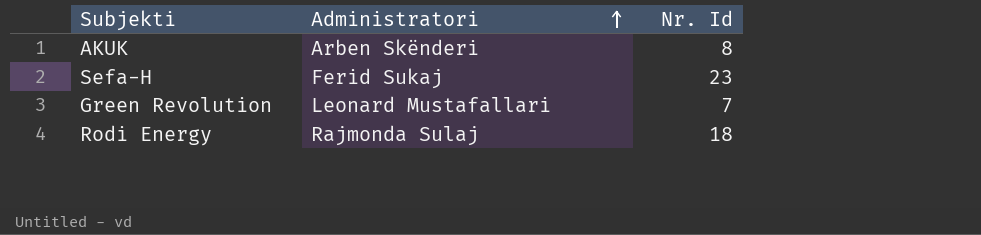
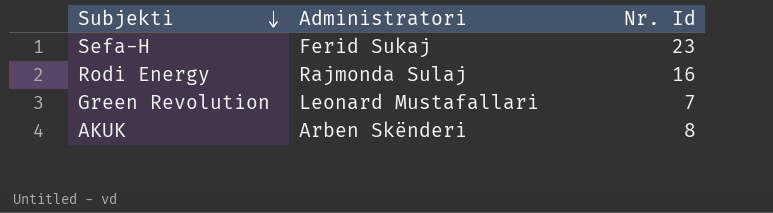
row order: Administratori ascending -> Subjekti descending
Rodi Energy | Nr. Id: 18 -> 16

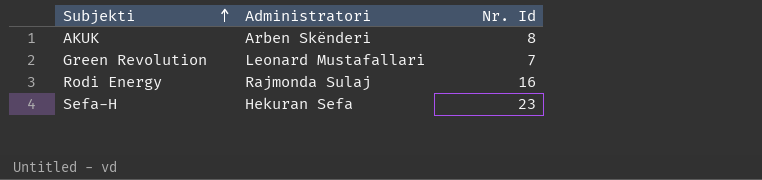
row order: Subjekti descending -> Subjekti ascending
Sefa-H | Administratori: Ferid Sukaj -> Hekuran Sefa

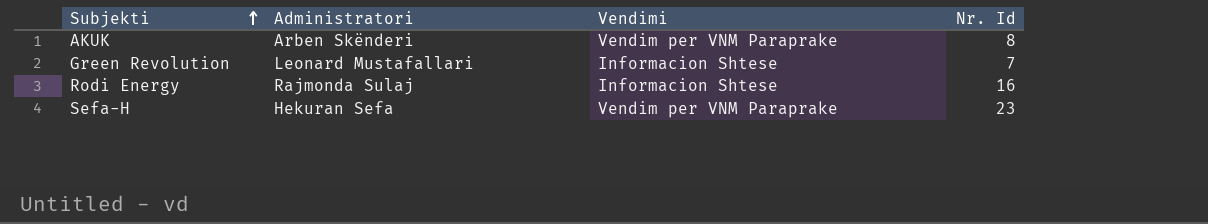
column Vendimi | position: none -> 3

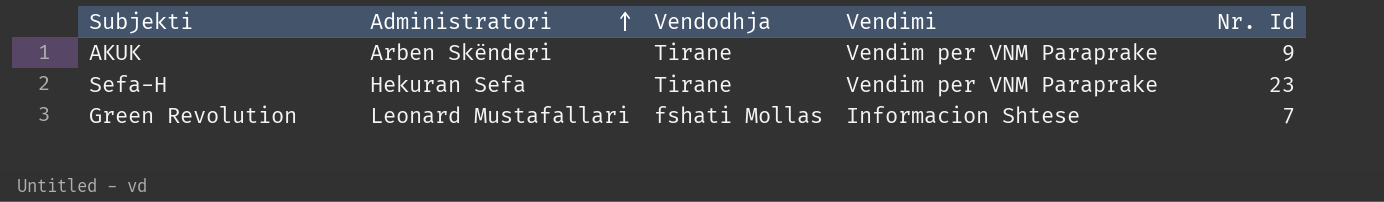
row order: Subjekti ascending -> Administratori ascending
column Vendodhja | position: none -> 3
row Rodi Energy: Rajmonda Sulaj | Informacion Shtese | 16 -> none
AKUK | Nr. Id: 8 -> 9

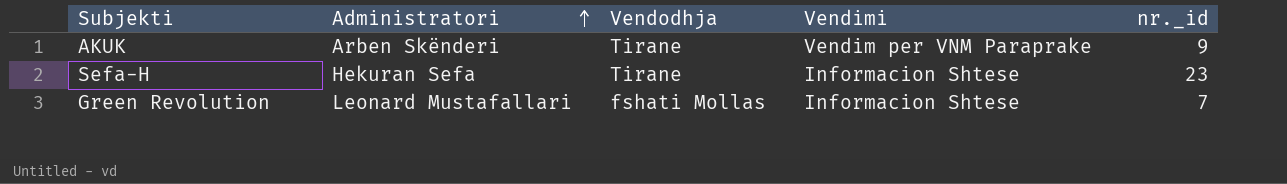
column name: Nr. Id -> nr._id
Sefa-H | Vendimi: Vendim per VNM Paraprake -> Informacion Shtese

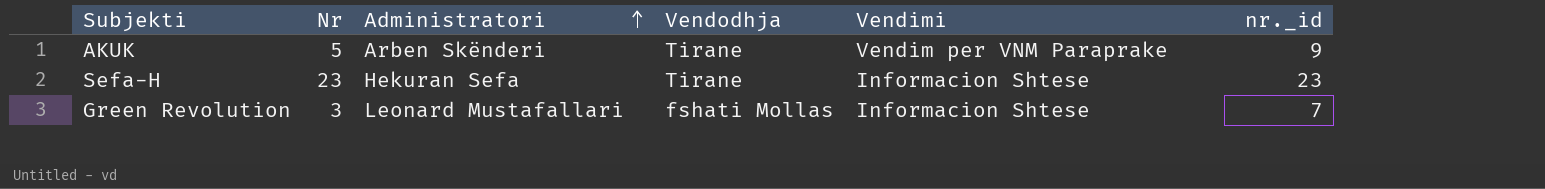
column Nr | position: none -> 2

